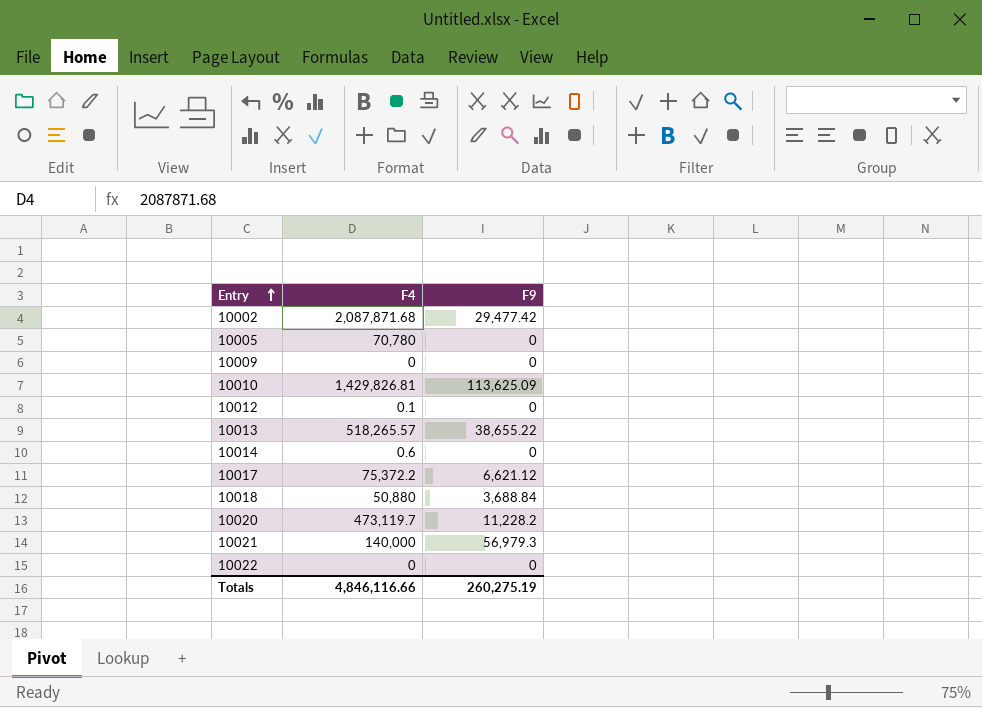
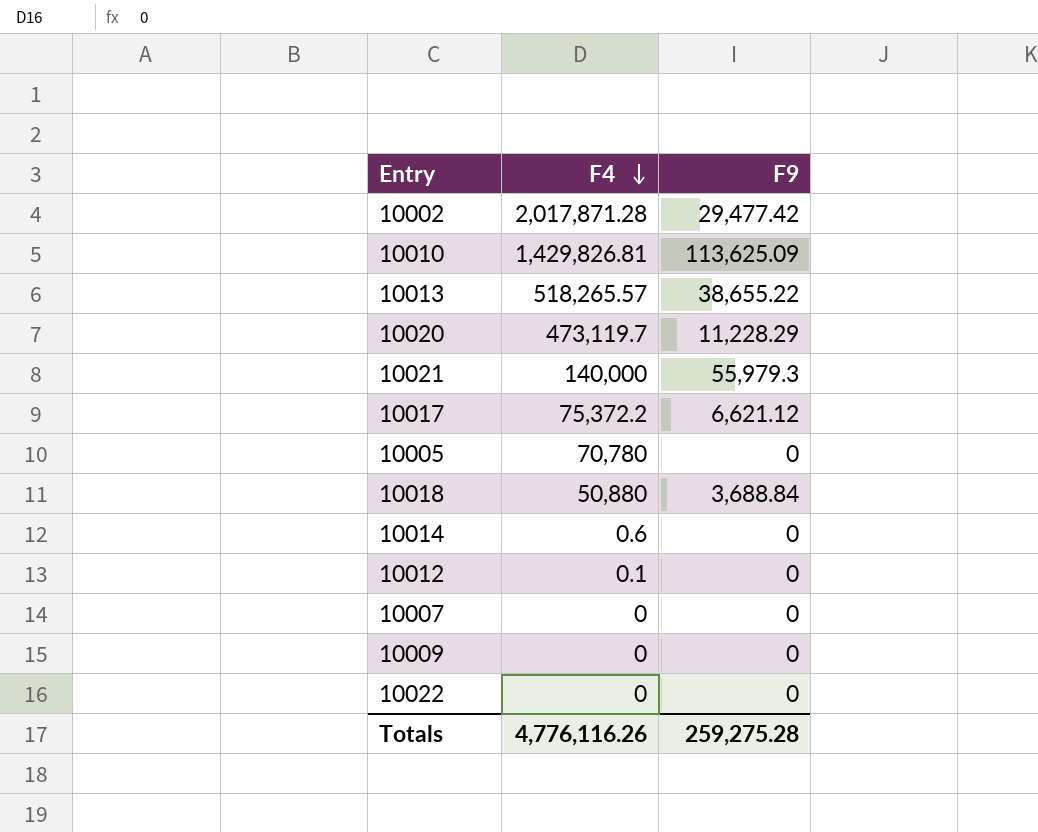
row order: Entry ascending -> F4 descending
10002 | F4: 2,087,871.68 -> 2,017,871.28
10020 | F9: 11,228.2 -> 11,228.29
10021 | F9: 56,979.3 -> 55,979.3
row 10007: none -> 0 | 0
Totals | F4: 4,846,116.66 -> 4,776,116.26
Totals | F9: 260,275.19 -> 259,275.28

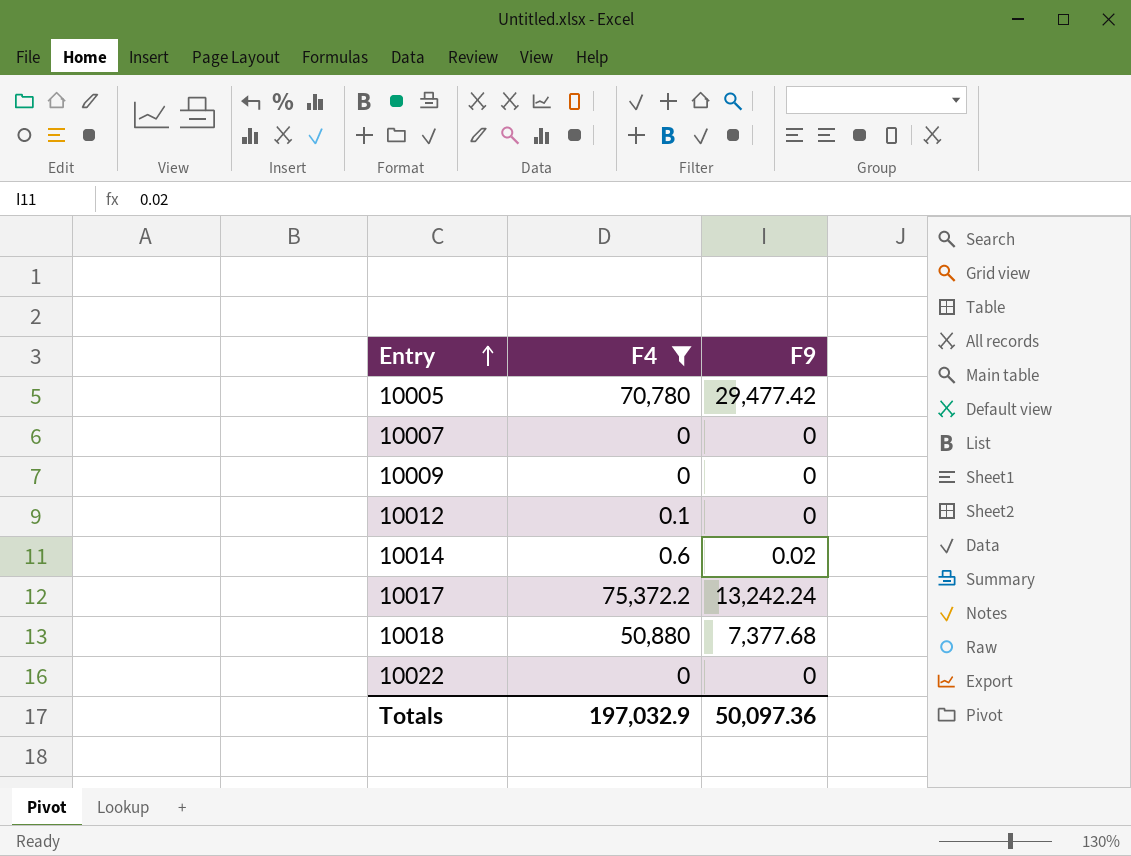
filter: none -> F4 <= 75,372.2
row order: F4 descending -> Entry ascending
10005 | F9: 0 -> 29,477.42
10014 | F9: 0 -> 0.02
10017 | F9: 6,621.12 -> 13,242.24
10018 | F9: 3,688.84 -> 7,377.68
Totals | F4: 4,776,116.26 -> 197,032.9
Totals | F9: 259,275.28 -> 50,097.36

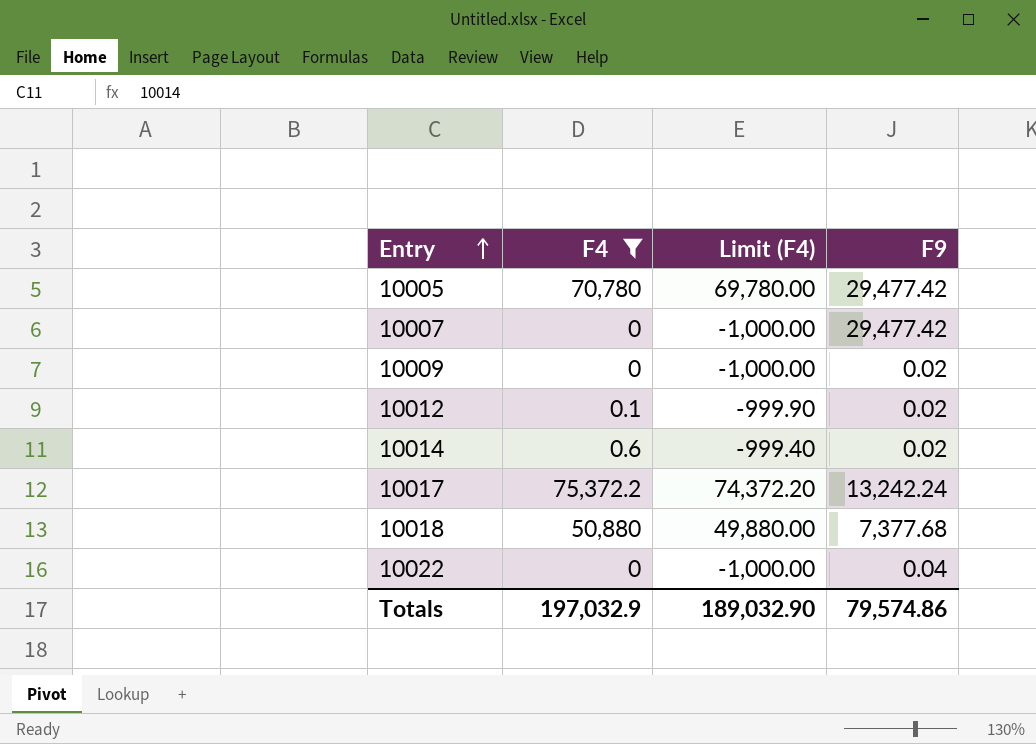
column Limit (F4) | formula: none -> [F4] - 1000
10007 | F9: 0 -> 29,477.42
10009 | F9: 0 -> 0.02
10012 | F9: 0 -> 0.02
10022 | F9: 0 -> 0.04
Totals | F9: 50,097.36 -> 79,574.86

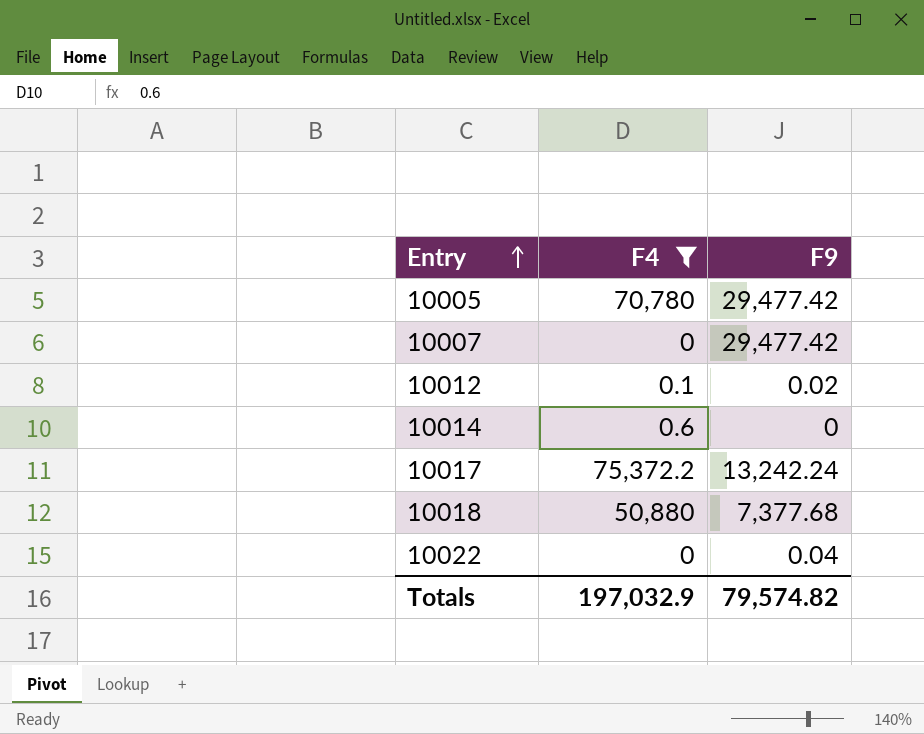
column Limit (F4) | formula: [F4] - 1000 -> none
row 10009: 0 | -1,000.00 | 0.02 -> none
10014 | F9: 0.02 -> 0
Totals | F9: 79,574.86 -> 79,574.82

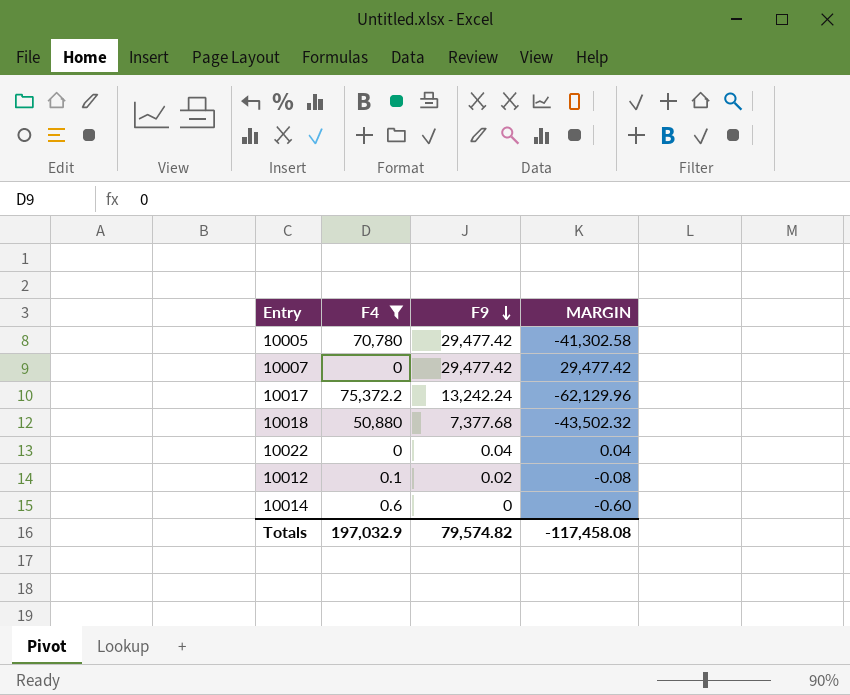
row order: Entry ascending -> F9 descending
column MARGIN | formula: none -> [F9] - [F4]

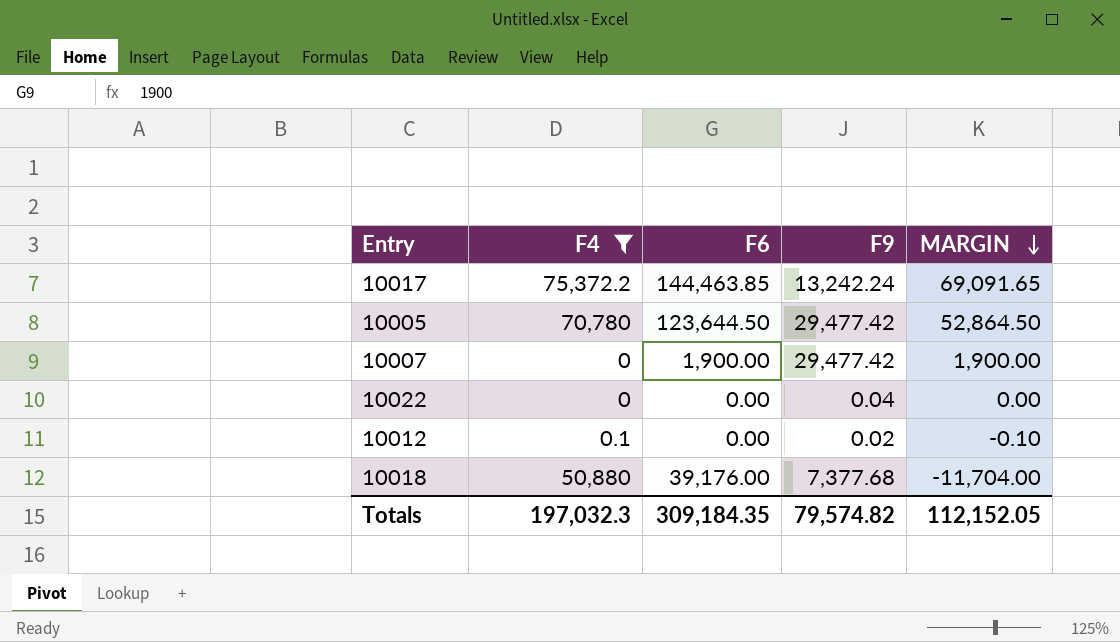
row order: F9 descending -> MARGIN descending
column F6 | position: none -> 3
column MARGIN | formula: [F9] - [F4] -> [F6] - [F4]
row 10014: 0.6 | 0 | -0.60 -> none
Totals | F4: 197,032.9 -> 197,032.3
Totals | MARGIN: -117,458.08 -> 112,152.05

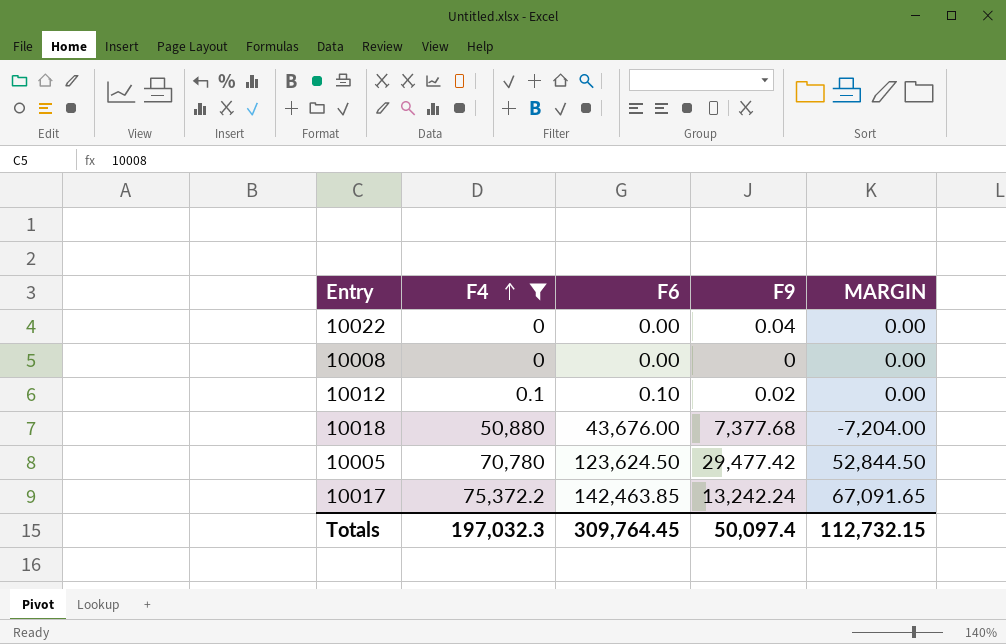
row order: MARGIN descending -> F4 ascending
row 10007: 0 | 1,900.00 | 29,477.42 | 1,900.00 -> none
row 10008: none -> 0 | 0.00 | 0 | 0.00
10012 | F6: 0.00 -> 0.10
10012 | MARGIN: -0.10 -> 0.00
10018 | F6: 39,176.00 -> 43,676.00
10018 | MARGIN: -11,704.00 -> -7,204.00
10005 | F6: 123,644.50 -> 123,624.50
10005 | MARGIN: 52,864.50 -> 52,844.50
10017 | F6: 144,463.85 -> 142,463.85
10017 | MARGIN: 69,091.65 -> 67,091.65
Totals | F6: 309,184.35 -> 309,764.45
Totals | F9: 79,574.82 -> 50,097.4
Totals | MARGIN: 112,152.05 -> 112,732.15

